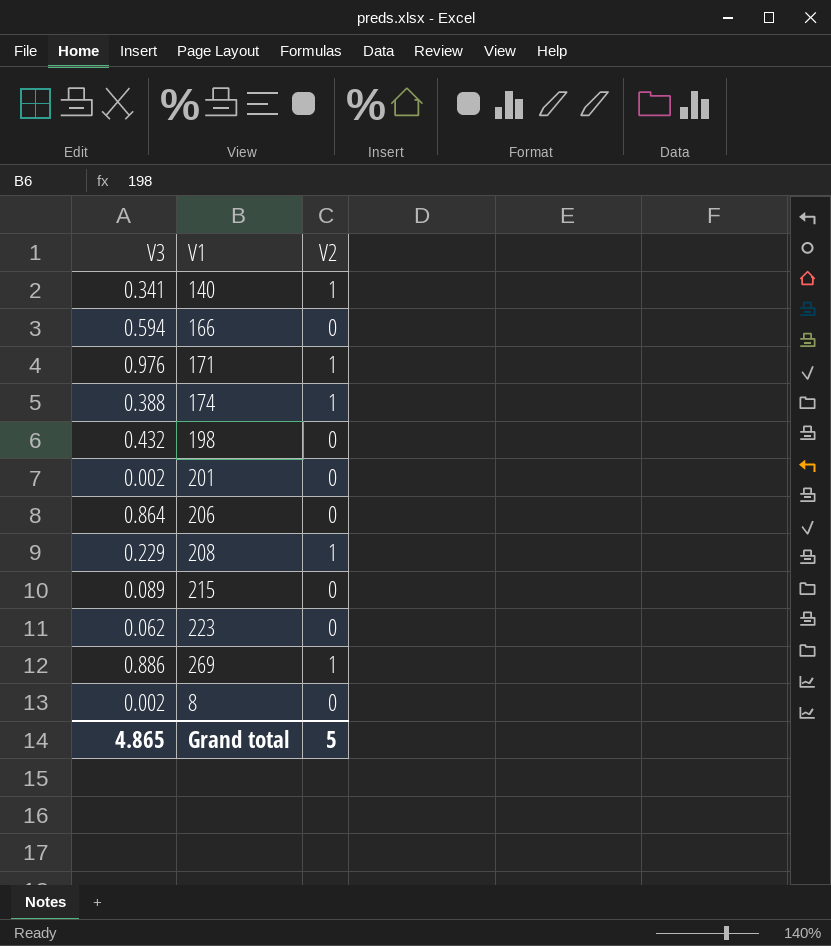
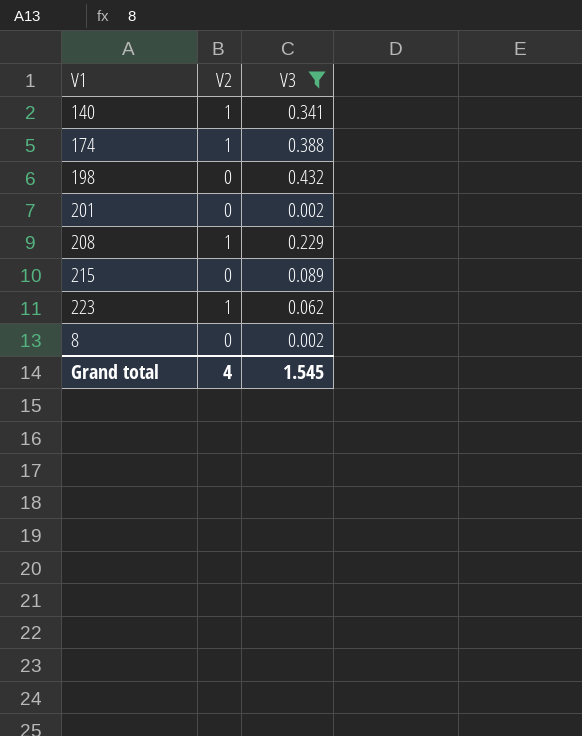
filter: none -> V3 <= 0.432
column V3 | position: 1 -> 3
223 | V2: 0 -> 1
Grand total | V2: 5 -> 4
Grand total | V3: 4.865 -> 1.545

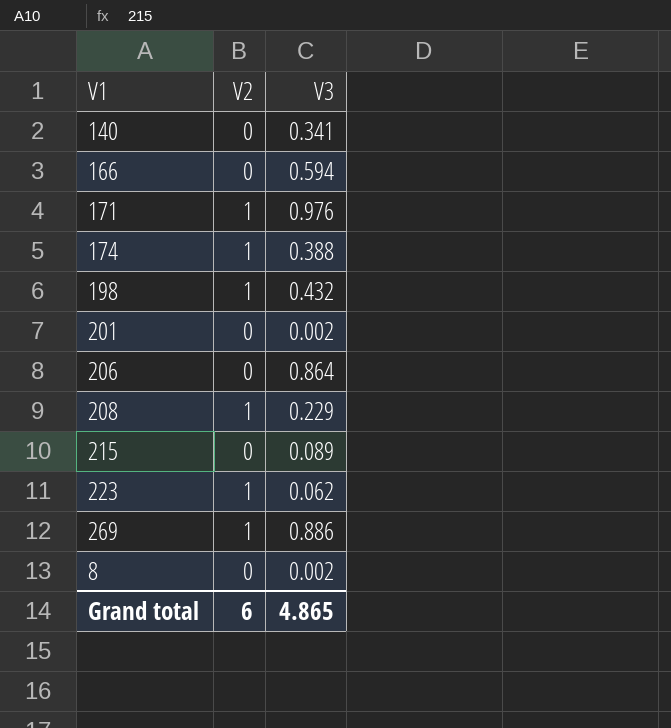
filter: V3 <= 0.432 -> none
140 | V2: 1 -> 0
198 | V2: 0 -> 1
Grand total | V2: 4 -> 6
Grand total | V3: 1.545 -> 4.865

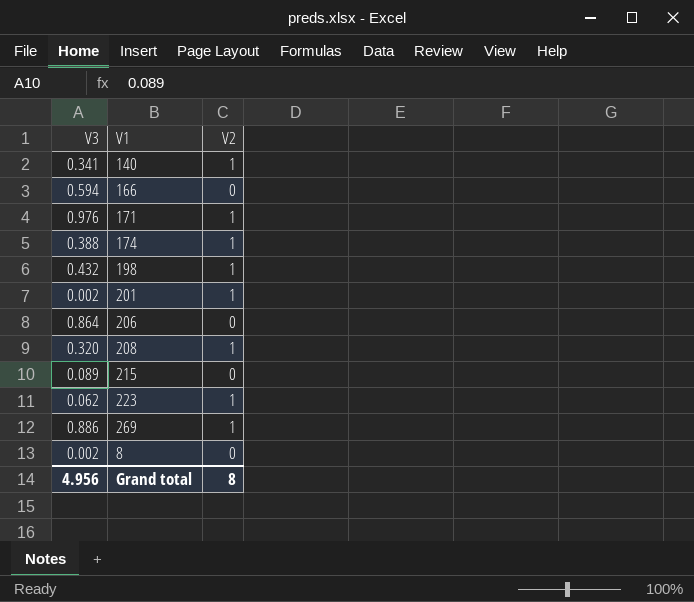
column V3 | position: 3 -> 1
140 | V2: 0 -> 1
201 | V2: 0 -> 1
208 | V3: 0.229 -> 0.320
Grand total | V3: 4.865 -> 4.956
Grand total | V2: 6 -> 8

